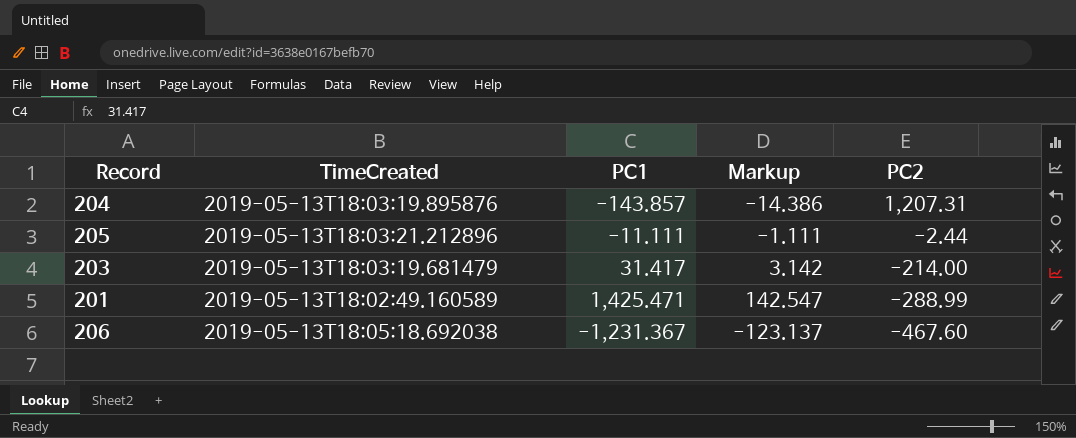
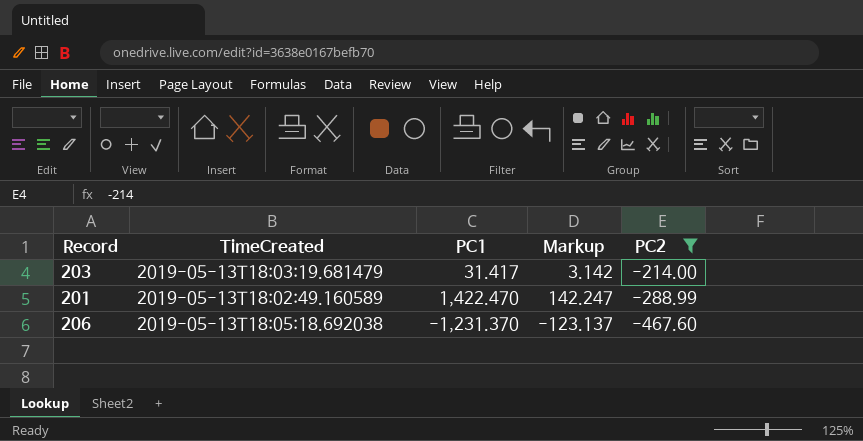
filter: none -> PC2 <= -214.00
201 | PC1: 1,425.471 -> 1,422.470
201 | Markup: 142.547 -> 142.247
206 | PC1: -1,231.367 -> -1,231.370

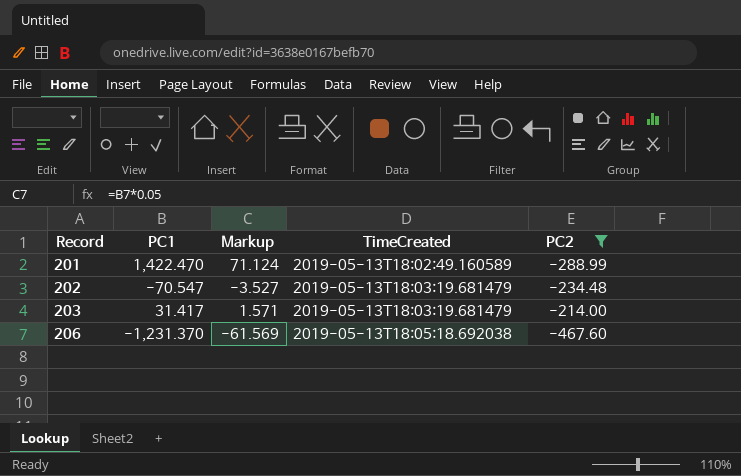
row order: PC2 descending -> Record ascending
column Markup | formula: [PC1] * 0.1 -> [PC1] * 0.05
column TimeCreated | position: 2 -> 4
row 202: none -> -70.547 | -3.527 | 2019-05-13T18:03:19.681479 | -234.48

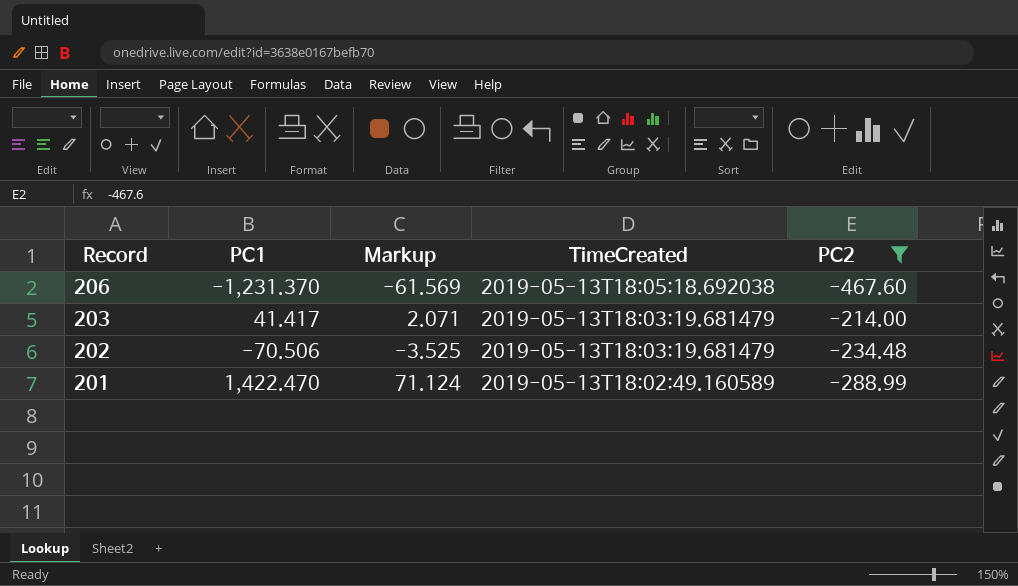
row order: Record ascending -> Record descending
203 | PC1: 31.417 -> 41.417
203 | Markup: 1.571 -> 2.071
202 | PC1: -70.547 -> -70.506
202 | Markup: -3.527 -> -3.525

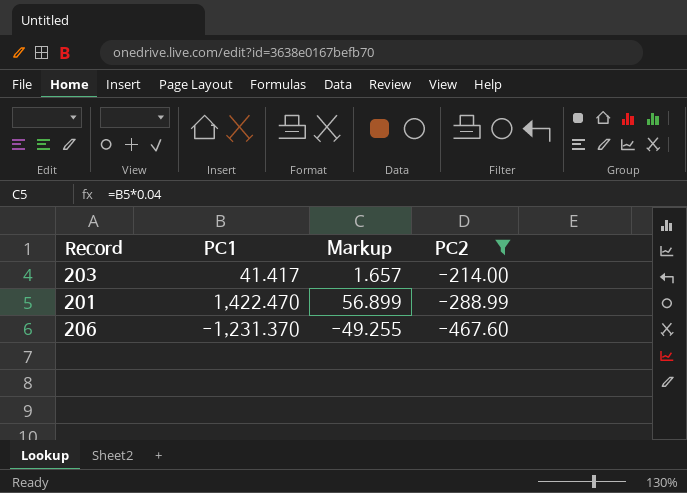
row order: Record descending -> PC2 descending
column TimeCreated | position: 4 -> none
column Markup | formula: [PC1] * 0.05 -> [PC1] * 0.04
row 202: -70.506 | -3.525 | 2019-05-13T18:03:19.681479 | -234.48 -> none

